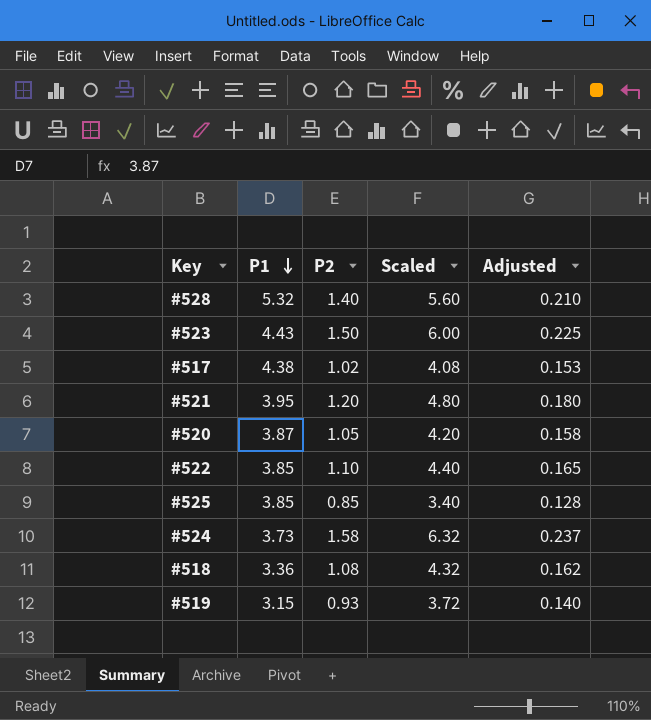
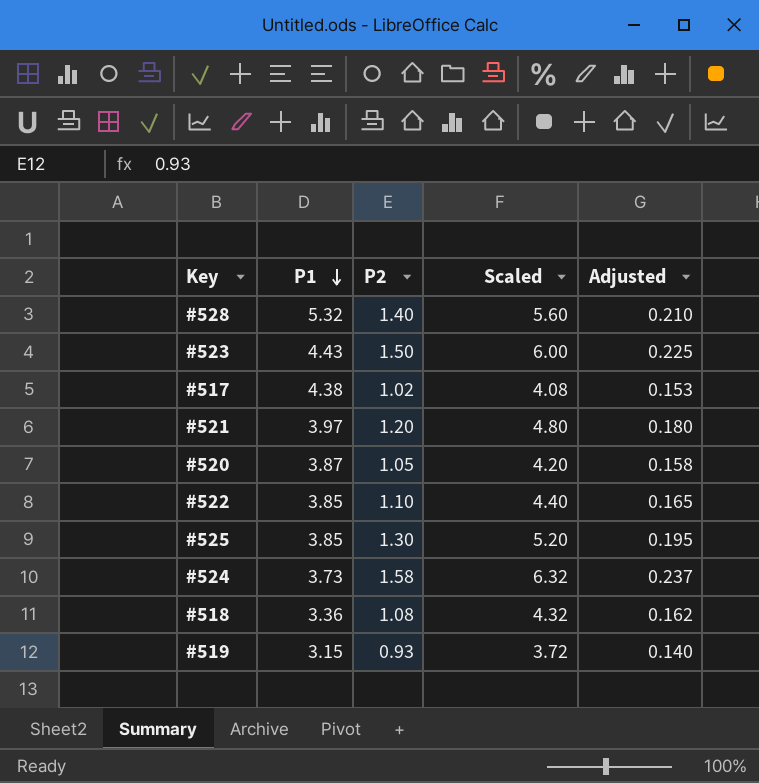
#521 | P1: 3.95 -> 3.97
#525 | P2: 0.85 -> 1.30
#525 | Scaled: 3.40 -> 5.20
#525 | Adjusted: 0.128 -> 0.195

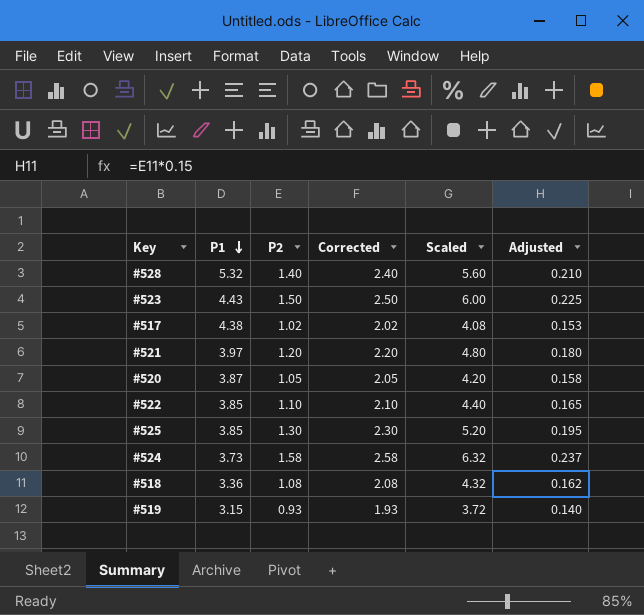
column Corrected | formula: none -> [P2] + 1

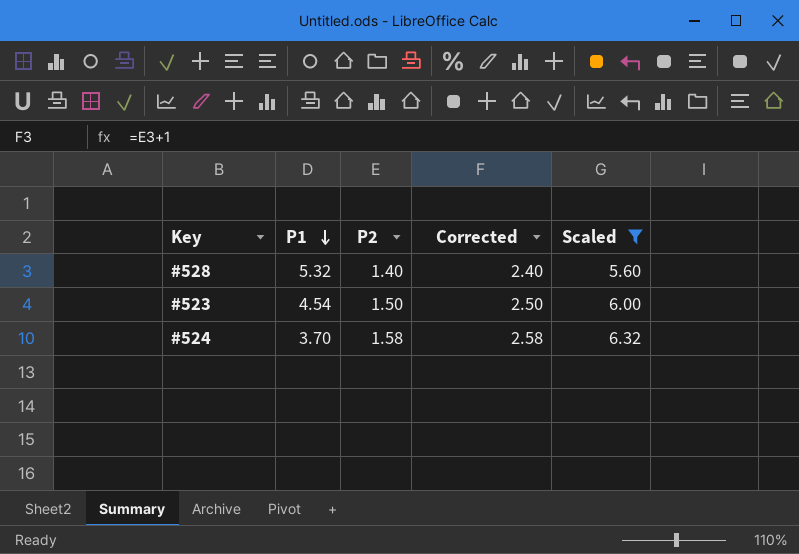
filter: none -> Scaled >= 5.60
column Adjusted | formula: [P2] * 0.15 -> none
#523 | P1: 4.43 -> 4.54
#524 | P1: 3.73 -> 3.70

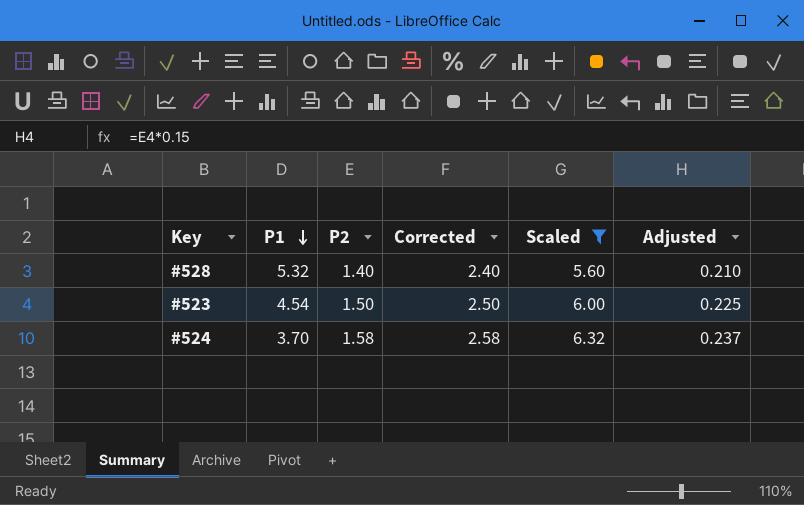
column Adjusted | formula: none -> [P2] * 0.15

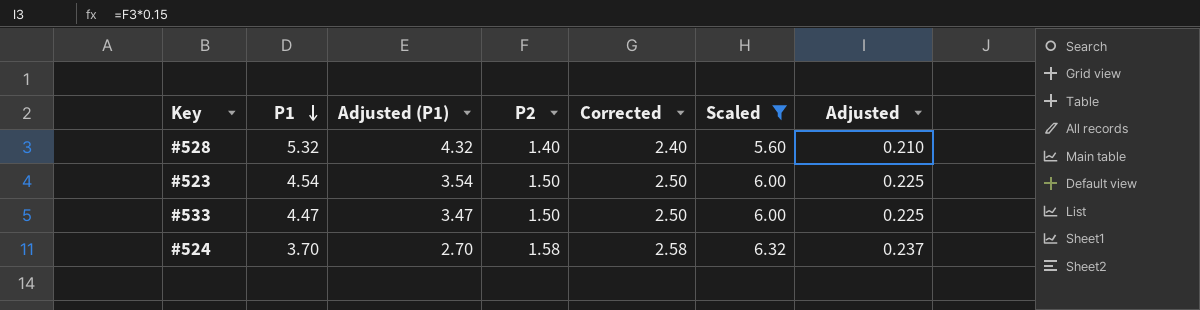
column Adjusted (P1) | formula: none -> [P1] - 1
row #533: none -> 4.47 | 3.47 | 1.50 | 2.50 | 6.00 | 0.225

